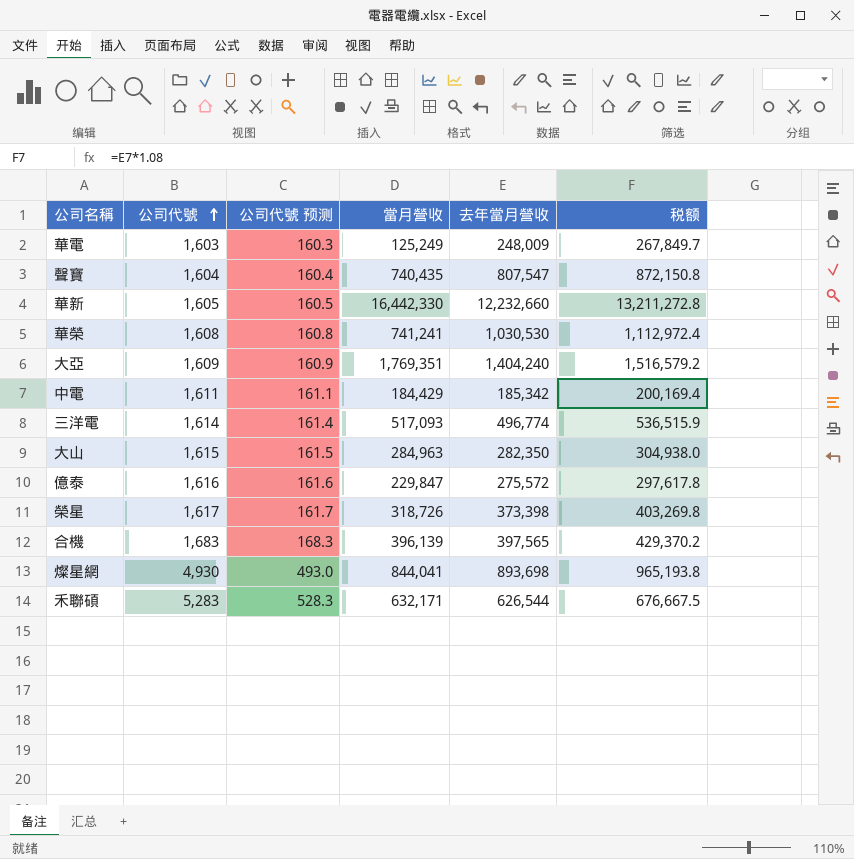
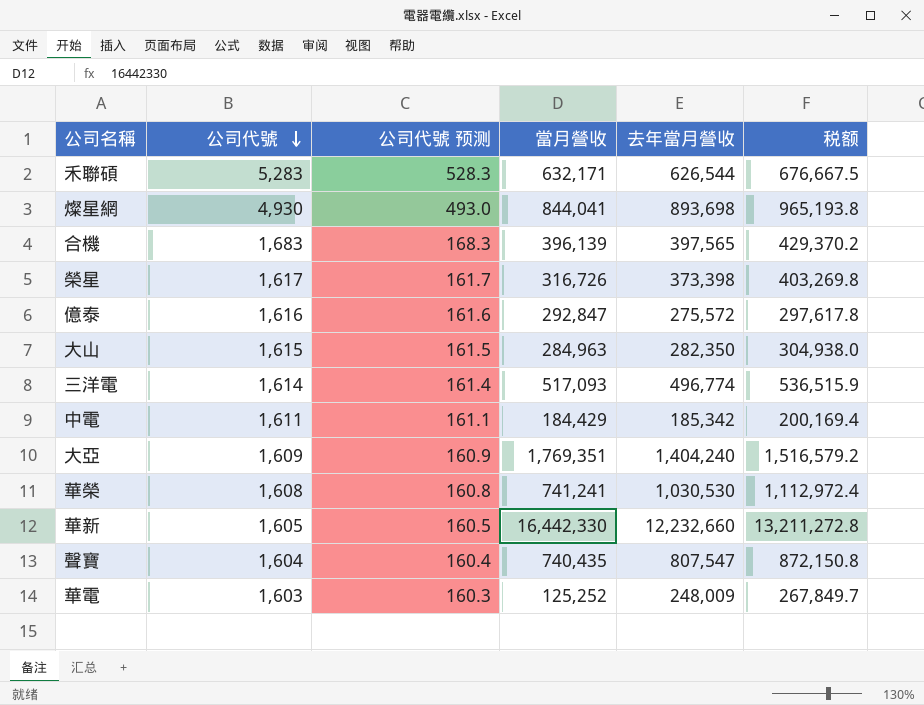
row order: 公司代號 ascending -> 公司代號 descending
榮星 | 當月營收: 318,726 -> 316,726
億泰 | 當月營收: 229,847 -> 292,847
華電 | 當月營收: 125,249 -> 125,252

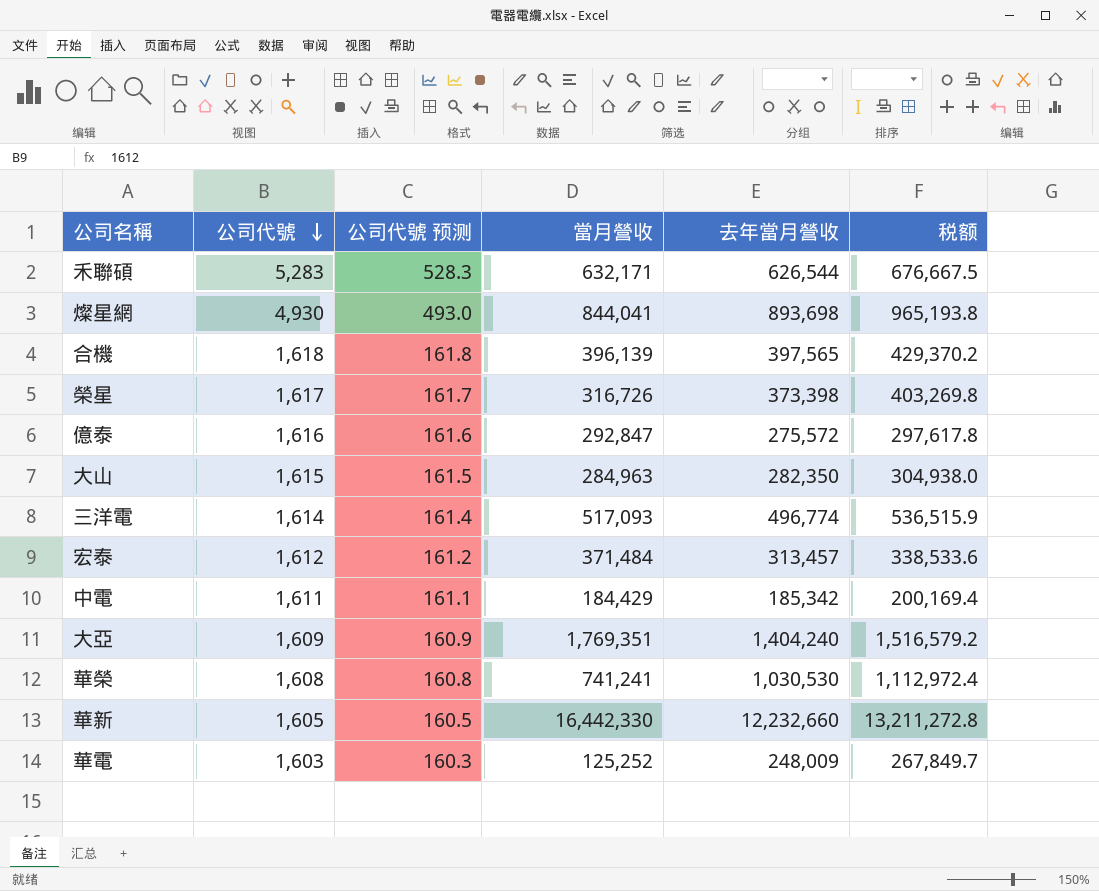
row 聲寶: 1,604 | 160.4 | 740,435 | 807,547 | 872,150.8 -> none
合機 | 公司代號: 1,683 -> 1,618
合機 | 公司代號 预测: 168.3 -> 161.8
row 宏泰: none -> 1,612 | 161.2 | 371,484 | 313,457 | 338,533.6

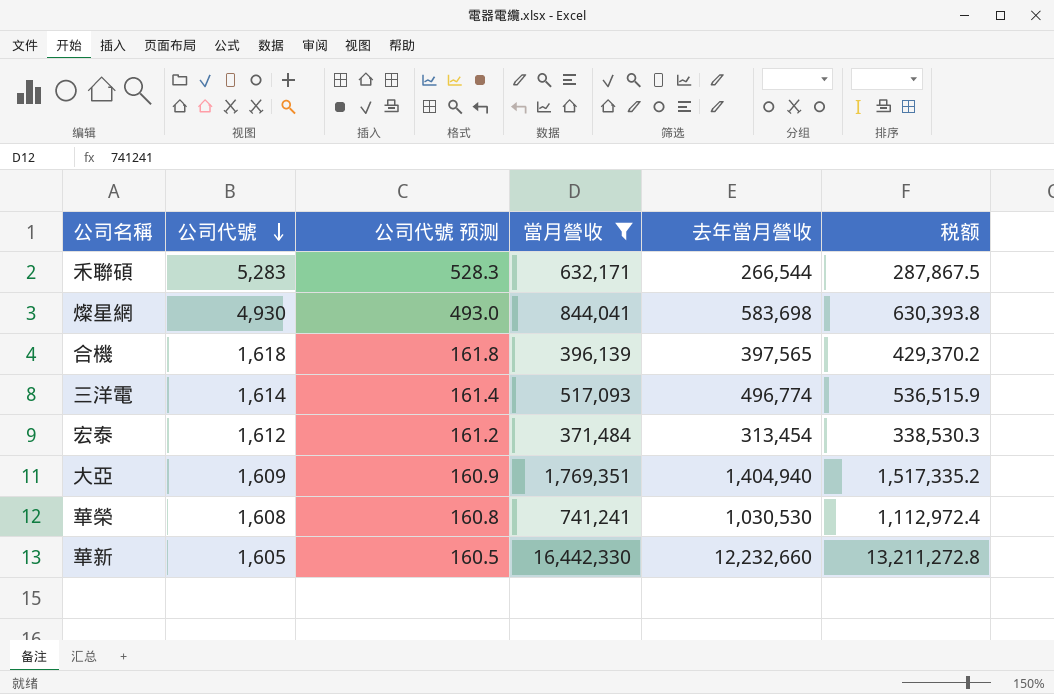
filter: none -> 當月營收 >= 371,484
禾聯碩 | 去年當月營收: 626,544 -> 266,544
禾聯碩 | 税额: 676,667.5 -> 287,867.5
燦星網 | 去年當月營收: 893,698 -> 583,698
燦星網 | 税额: 965,193.8 -> 630,393.8
宏泰 | 去年當月營收: 313,457 -> 313,454
宏泰 | 税额: 338,533.6 -> 338,530.3
大亞 | 去年當月營收: 1,404,240 -> 1,404,940
大亞 | 税额: 1,516,579.2 -> 1,517,335.2

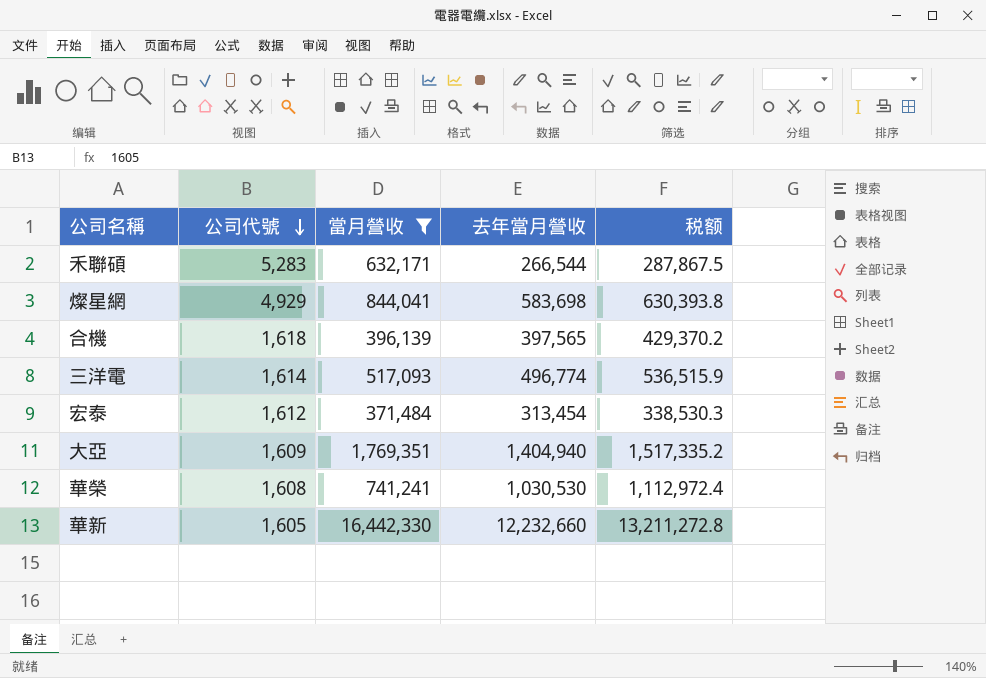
column 公司代號 预测 | formula: [公司代號] * 0.1 -> none
燦星網 | 公司代號: 4,930 -> 4,929

